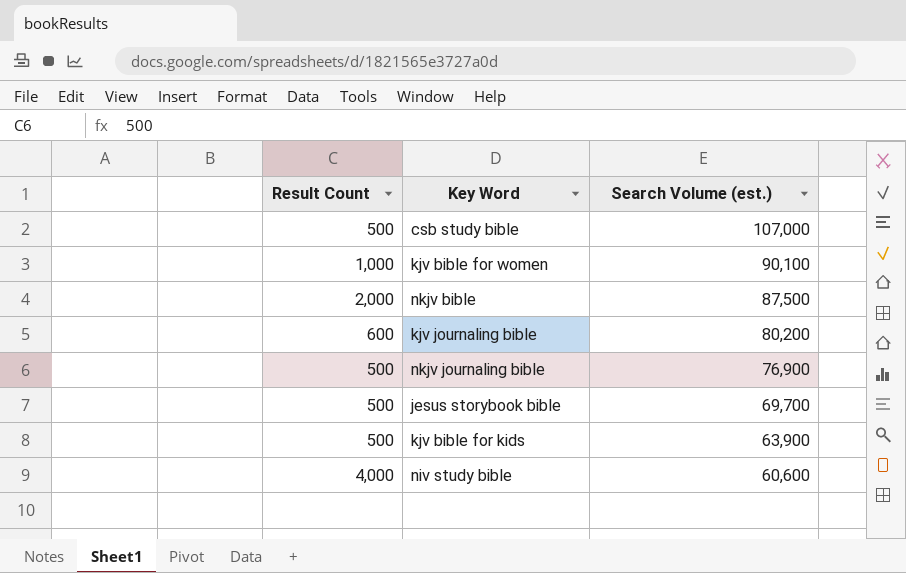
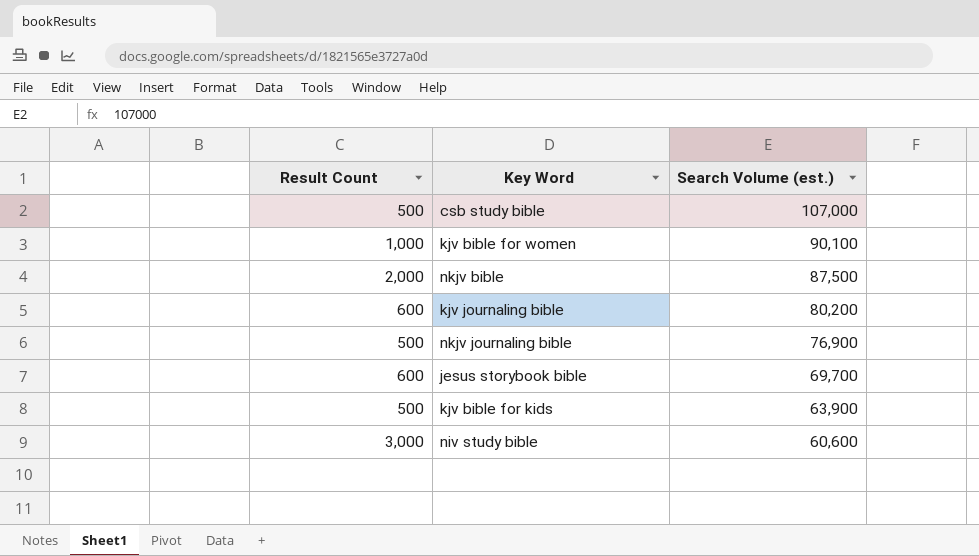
jesus storybook bible | Result Count: 500 -> 600
niv study bible | Result Count: 4,000 -> 3,000

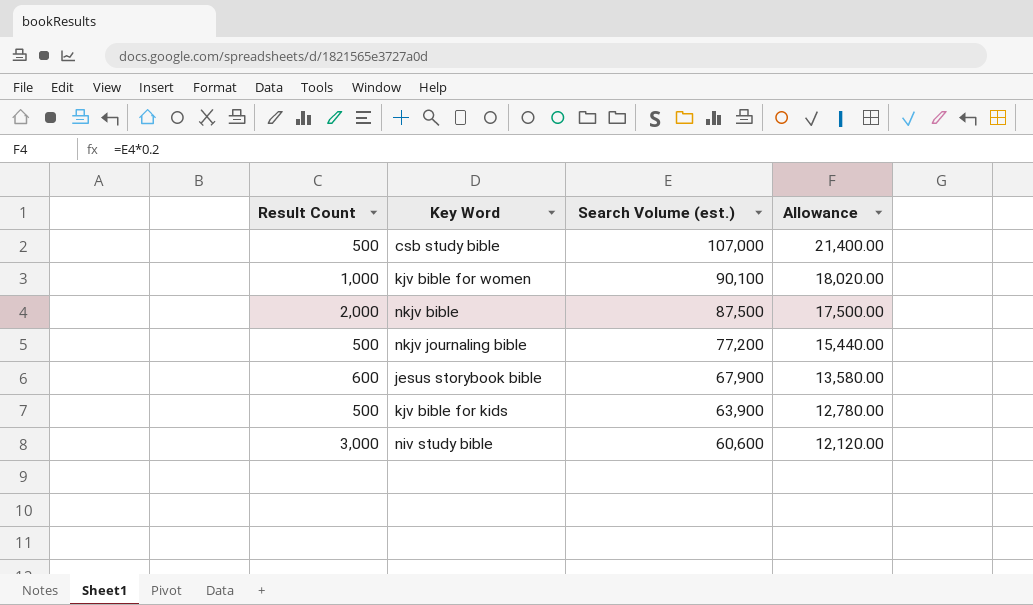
column Allowance | formula: none -> [Search Volume (est.)] * 0.2
row kjv journaling bible: 600 | 80,200 -> none
nkjv journaling bible | Search Volume (est.): 76,900 -> 77,200
jesus storybook bible | Search Volume (est.): 69,700 -> 67,900

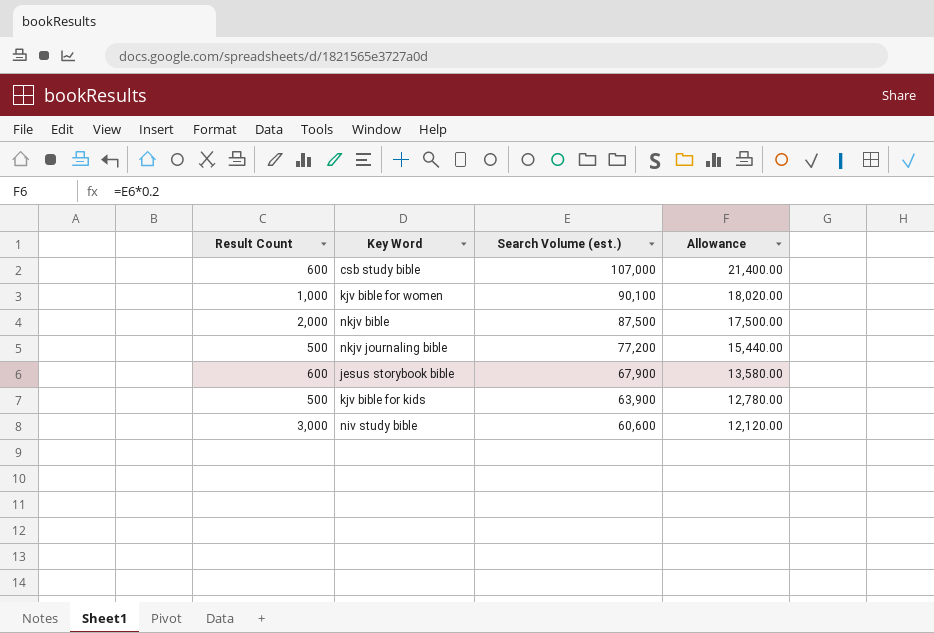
csb study bible | Result Count: 500 -> 600

